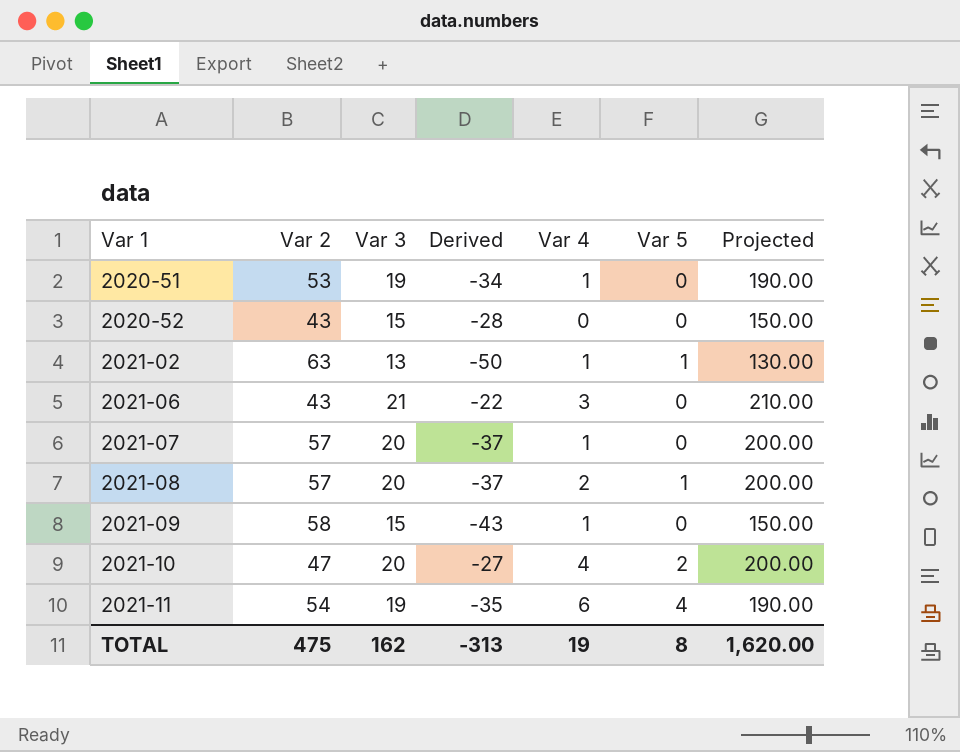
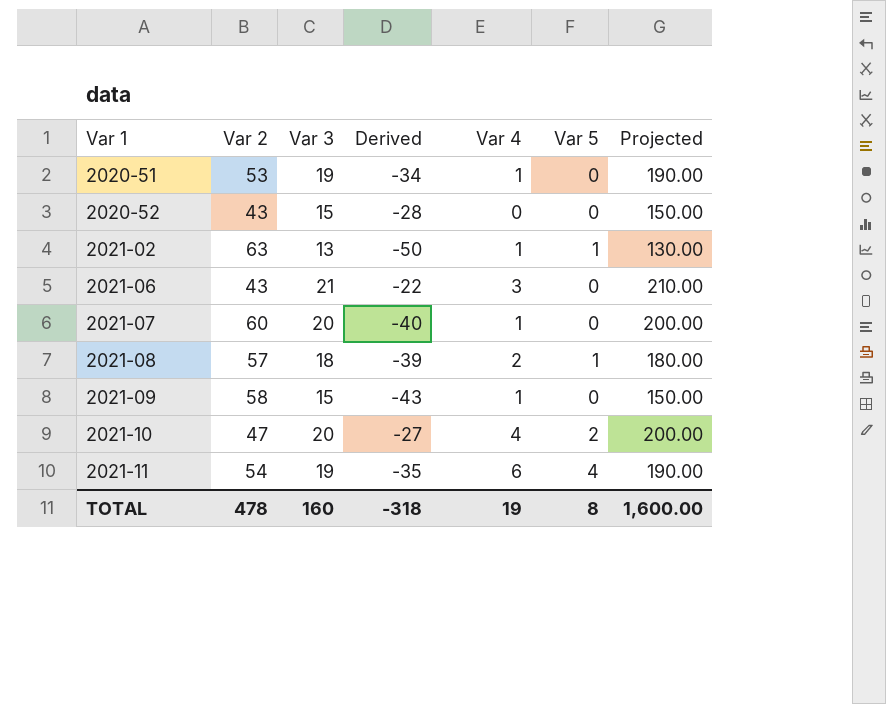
2021-07 | Var 2: 57 -> 60
2021-07 | Derived: -37 -> -40
2021-08 | Var 3: 20 -> 18
2021-08 | Derived: -37 -> -39
2021-08 | Projected: 200.00 -> 180.00
TOTAL | Var 2: 475 -> 478
TOTAL | Var 3: 162 -> 160
TOTAL | Derived: -313 -> -318
TOTAL | Projected: 1,620.00 -> 1,600.00

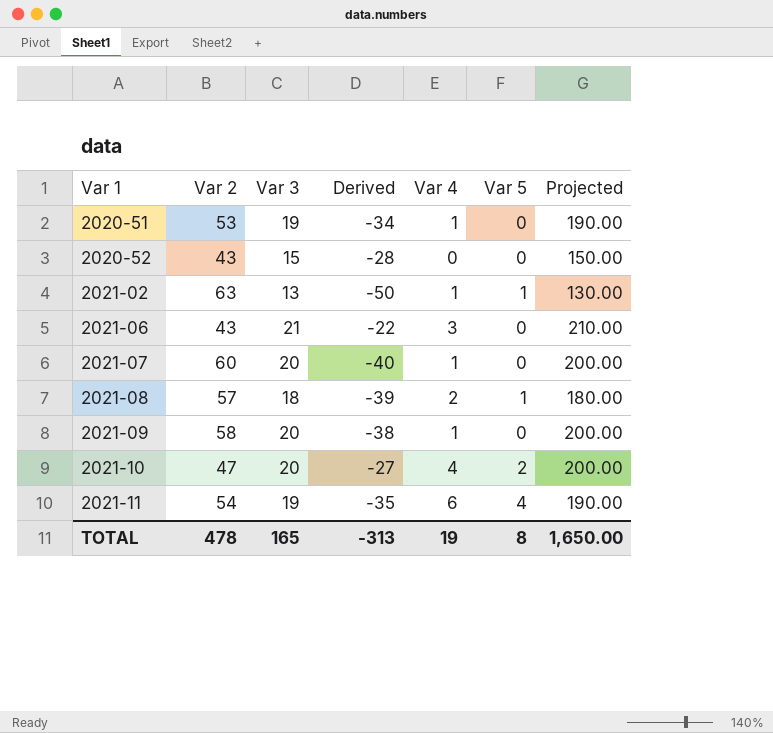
2021-09 | Var 3: 15 -> 20
2021-09 | Derived: -43 -> -38
2021-09 | Projected: 150.00 -> 200.00
TOTAL | Var 3: 160 -> 165
TOTAL | Derived: -318 -> -313
TOTAL | Projected: 1,600.00 -> 1,650.00

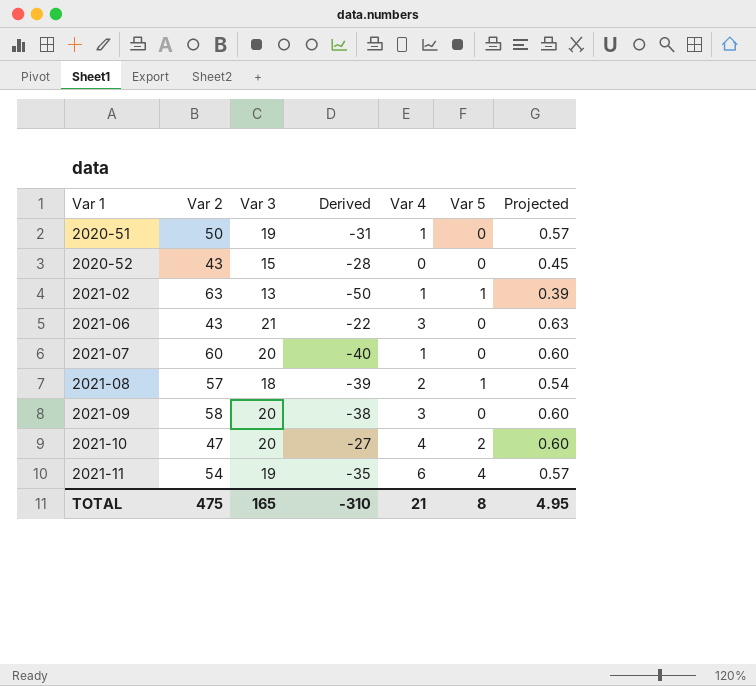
column Projected | formula: [Var 3] * 10 -> [Var 3] * 0.03
2020-51 | Var 2: 53 -> 50
2020-51 | Derived: -34 -> -31
2021-09 | Var 4: 1 -> 3
TOTAL | Var 2: 478 -> 475
TOTAL | Derived: -313 -> -310
TOTAL | Var 4: 19 -> 21
TOTAL | Projected: 1,650.00 -> 4.95

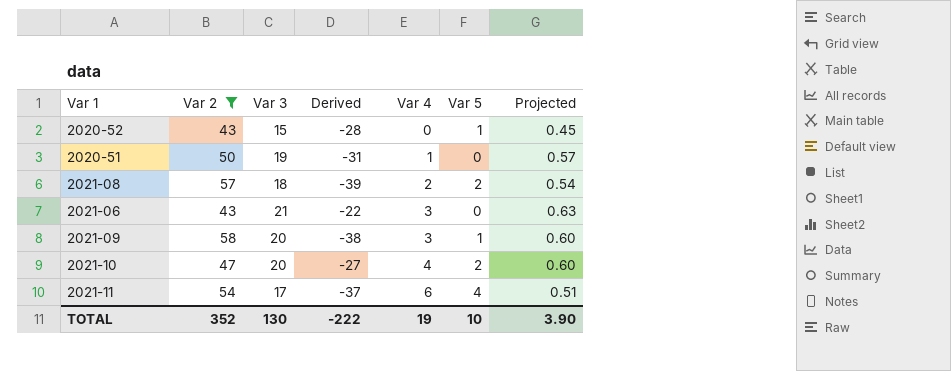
filter: none -> Var 2 <= 58
row order: Var 1 ascending -> Var 4 ascending
2020-52 | Var 5: 0 -> 1
2021-08 | Var 5: 1 -> 2
2021-09 | Var 5: 0 -> 1
2021-11 | Var 3: 19 -> 17
2021-11 | Derived: -35 -> -37
2021-11 | Projected: 0.57 -> 0.51
TOTAL | Var 2: 475 -> 352
TOTAL | Var 3: 165 -> 130
TOTAL | Derived: -310 -> -222
TOTAL | Var 4: 21 -> 19
TOTAL | Var 5: 8 -> 10
TOTAL | Projected: 4.95 -> 3.90

